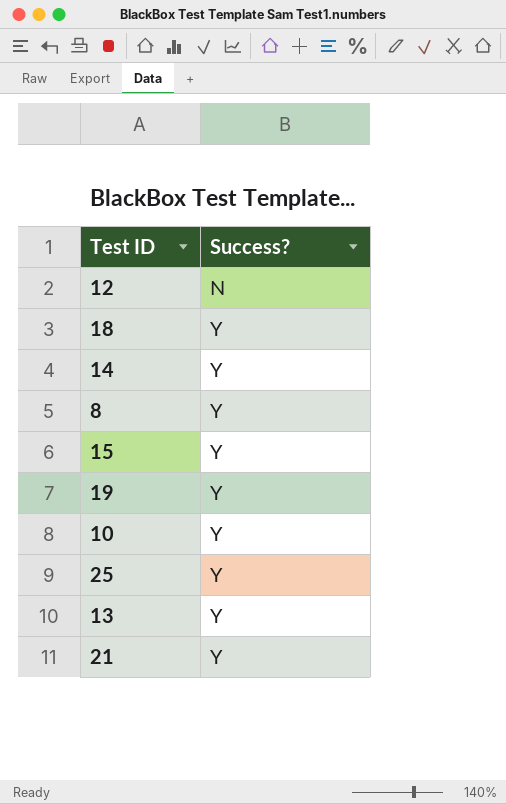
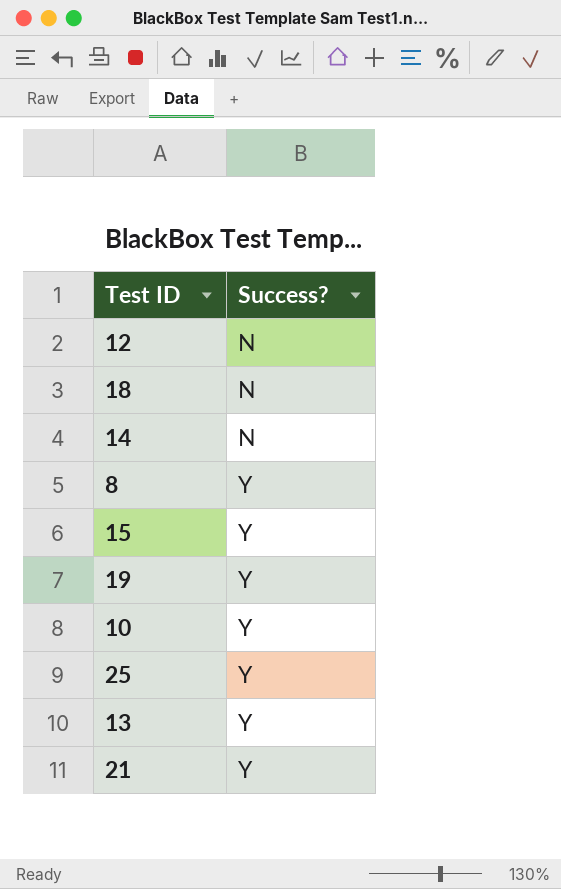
18 | Success?: Y -> N
14 | Success?: Y -> N

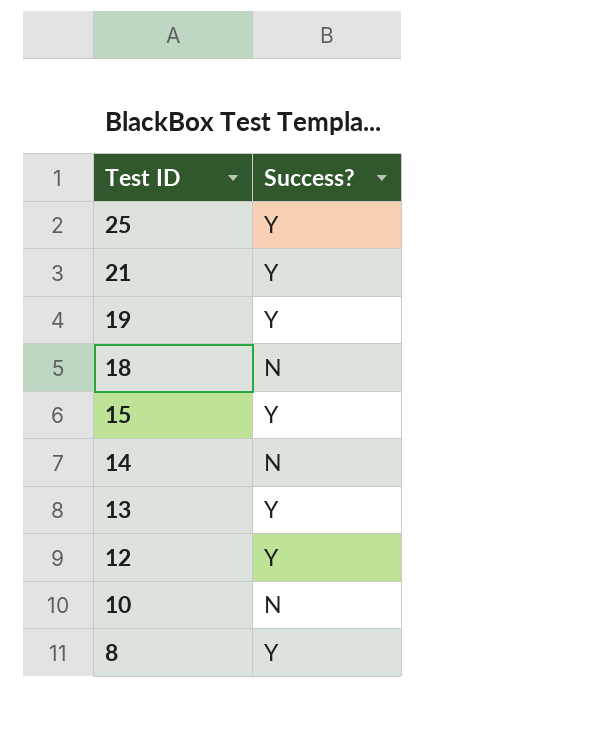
row order: Success? ascending -> Test ID descending
12 | Success?: N -> Y
10 | Success?: Y -> N

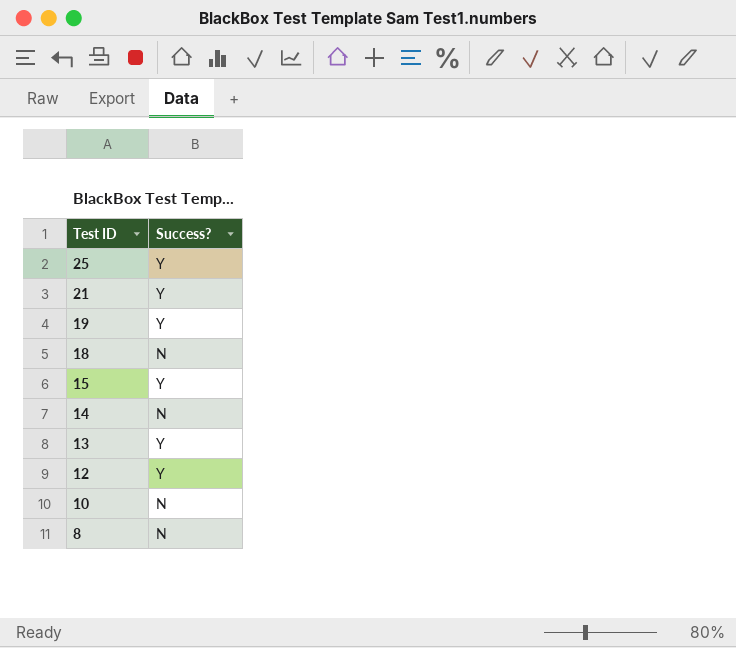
8 | Success?: Y -> N

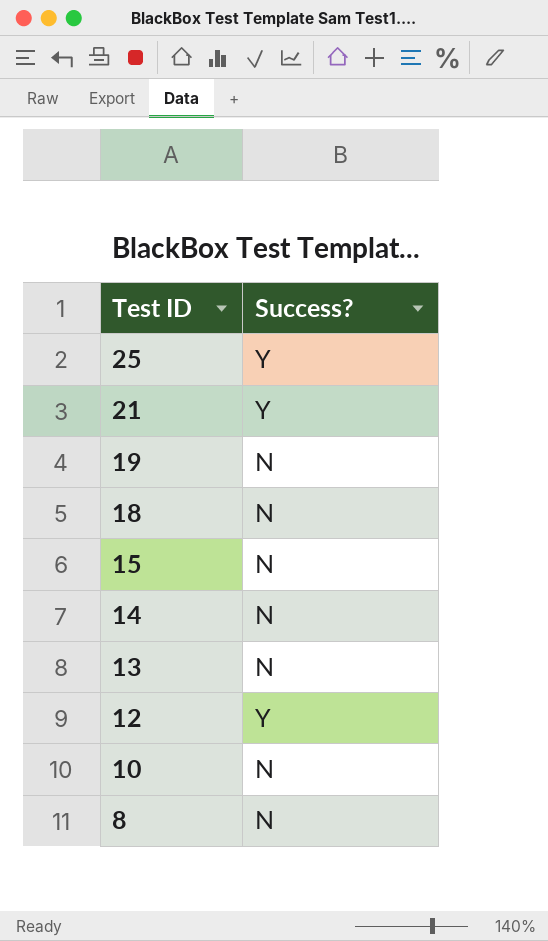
19 | Success?: Y -> N
15 | Success?: Y -> N
13 | Success?: Y -> N

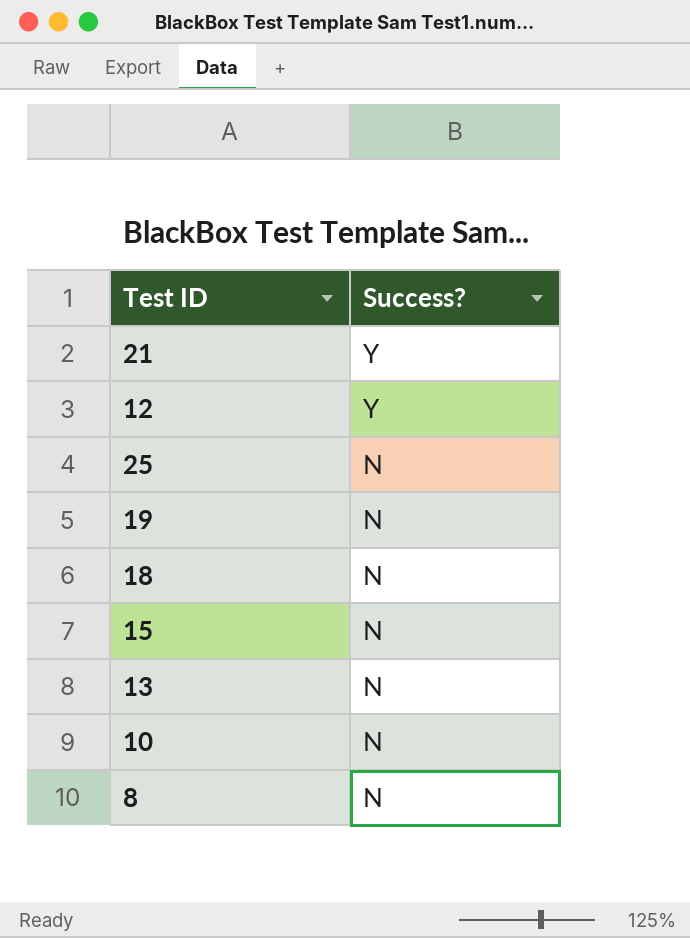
row order: Test ID descending -> Success? descending
row 14: N -> none
25 | Success?: Y -> N

